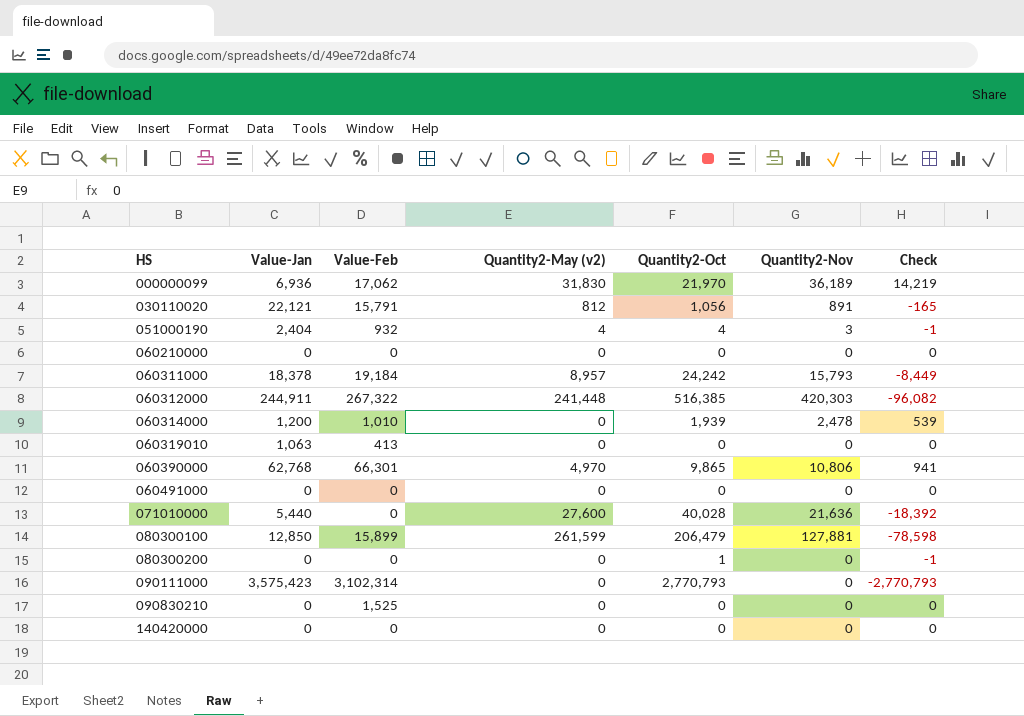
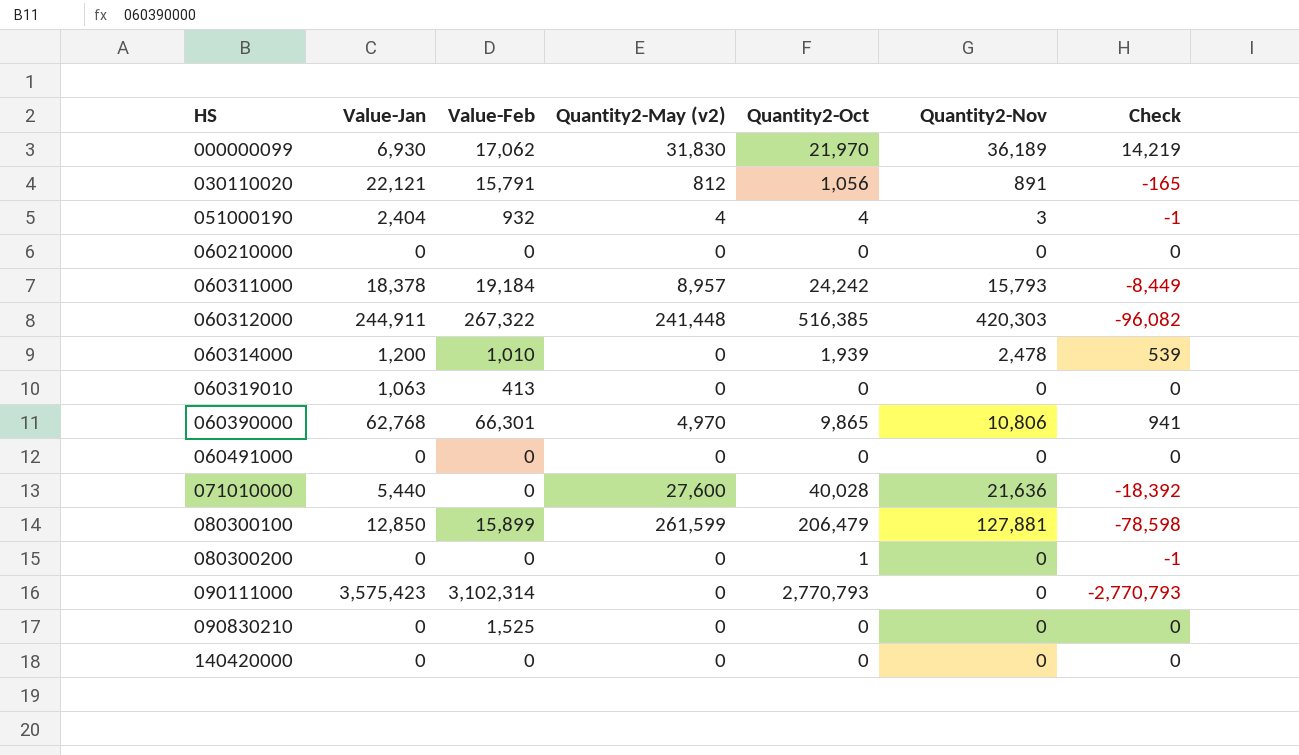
000000099 | Value-Jan: 6,936 -> 6,930

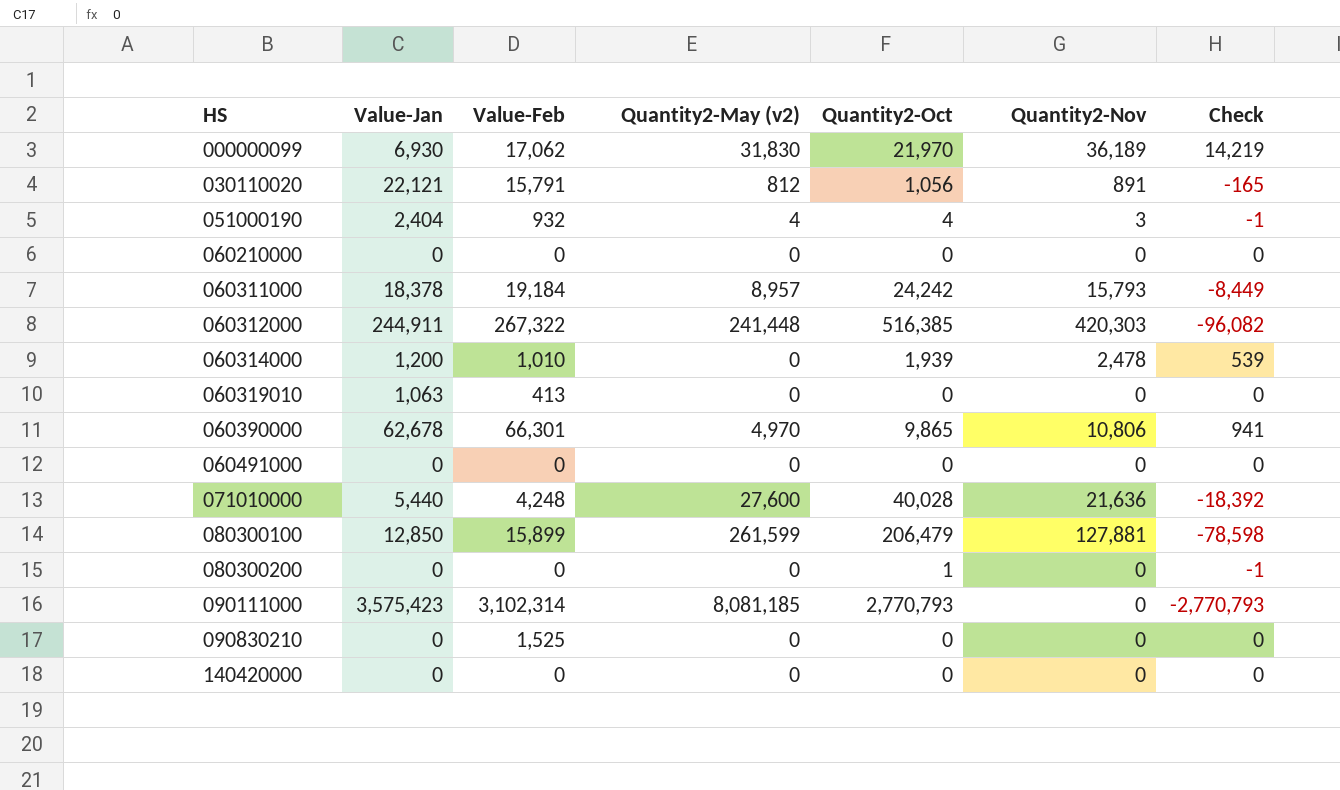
060390000 | Value-Jan: 62,768 -> 62,678
071010000 | Value-Feb: 0 -> 4,248
090111000 | Quantity2-May (v2): 0 -> 8,081,185

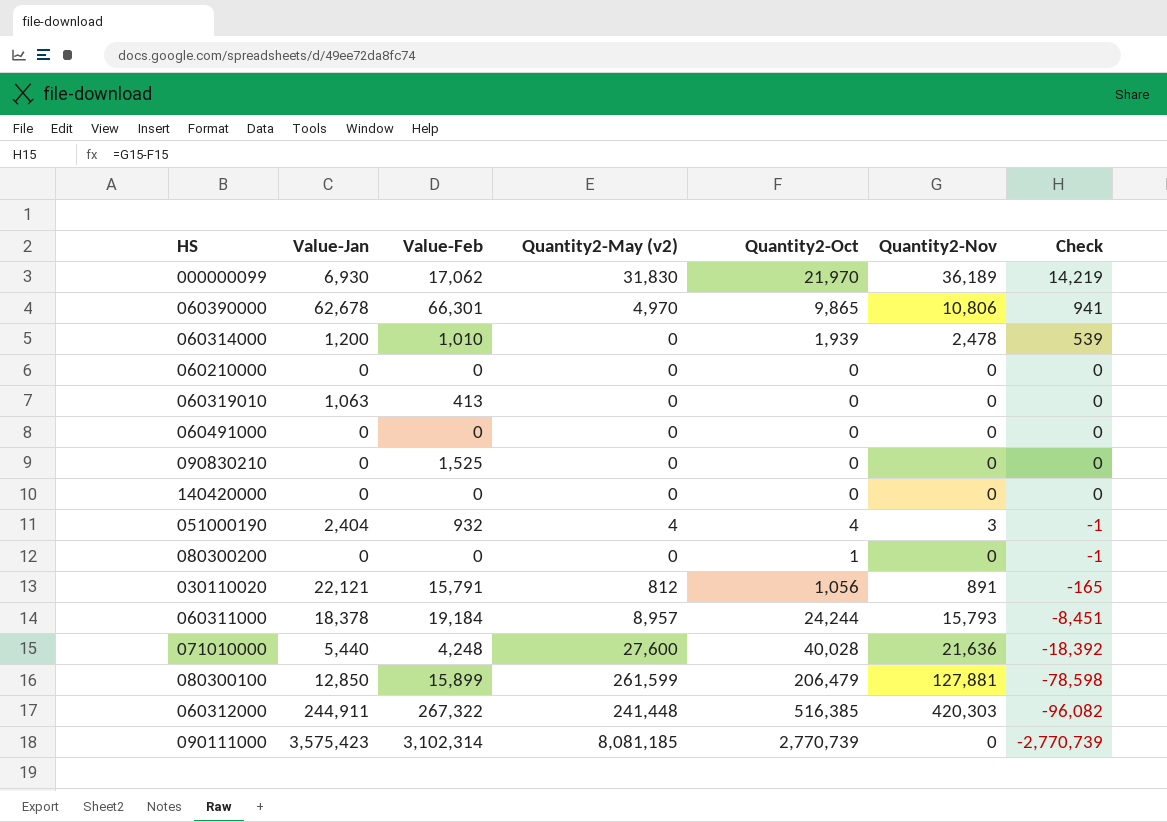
row order: HS ascending -> Check descending
060311000 | Quantity2-Oct: 24,242 -> 24,244
060311000 | Check: -8,449 -> -8,451
090111000 | Quantity2-Oct: 2,770,793 -> 2,770,739
090111000 | Check: -2,770,793 -> -2,770,739

